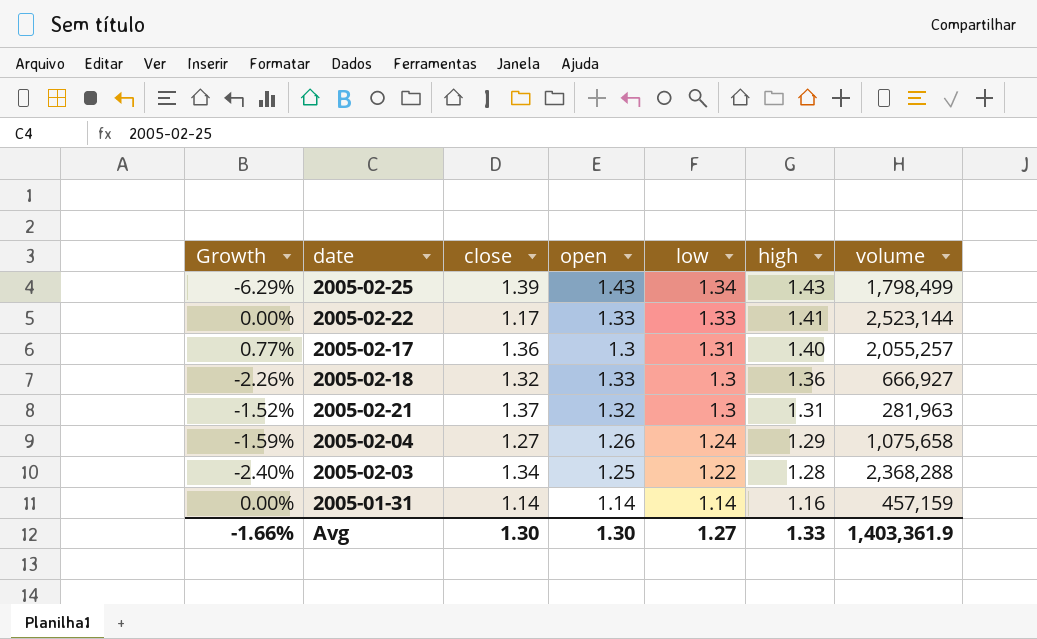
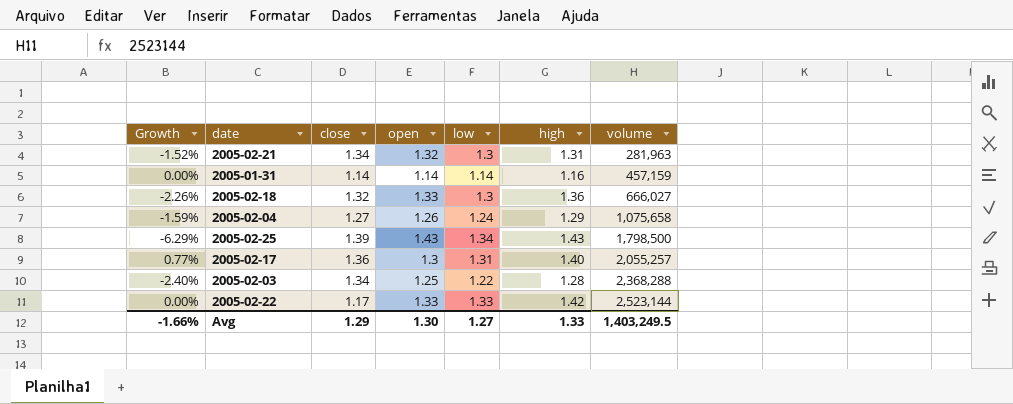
row order: low descending -> volume ascending
2005-02-21 | close: 1.37 -> 1.34
2005-02-18 | volume: 666,927 -> 666,027
2005-02-25 | volume: 1,798,499 -> 1,798,500
2005-02-22 | high: 1.41 -> 1.42
Avg | close: 1.30 -> 1.29
Avg | volume: 1,403,361.9 -> 1,403,249.5

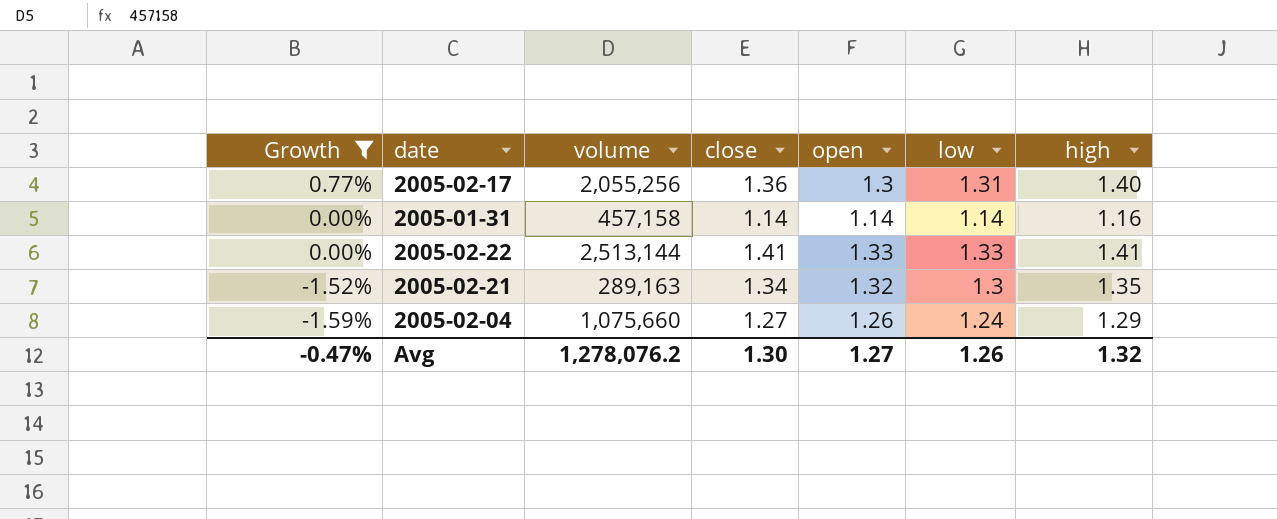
filter: none -> Growth >= -1.59%
row order: volume ascending -> Growth descending
column volume | position: 7 -> 3
2005-02-17 | volume: 2,055,257 -> 2,055,256
2005-01-31 | volume: 457,159 -> 457,158
2005-02-22 | volume: 2,523,144 -> 2,513,144
2005-02-22 | close: 1.17 -> 1.41
2005-02-22 | high: 1.42 -> 1.41
2005-02-21 | volume: 281,963 -> 289,163
2005-02-21 | high: 1.31 -> 1.35
2005-02-04 | volume: 1,075,658 -> 1,075,660
Avg | Growth: -1.66% -> -0.47%
Avg | volume: 1,403,249.5 -> 1,278,076.2
Avg | close: 1.29 -> 1.30
Avg | open: 1.30 -> 1.27
Avg | low: 1.27 -> 1.26
Avg | high: 1.33 -> 1.32

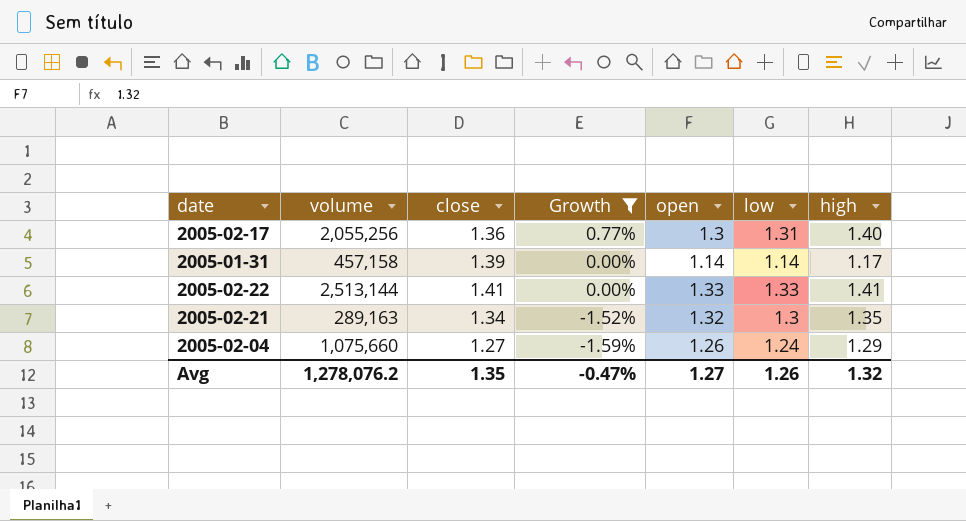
column Growth | position: 1 -> 4
2005-01-31 | close: 1.14 -> 1.39
2005-01-31 | high: 1.16 -> 1.17
Avg | close: 1.30 -> 1.35

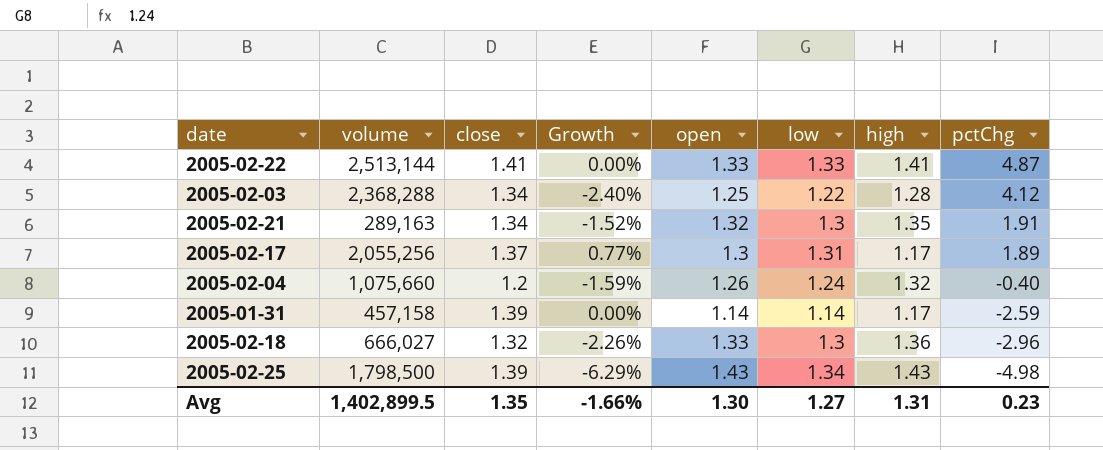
filter: Growth >= -1.59% -> none
row order: Growth descending -> pctChg descending
column pctChg | position: none -> 8
2005-02-17 | close: 1.36 -> 1.37
2005-02-17 | high: 1.40 -> 1.17
2005-02-04 | close: 1.27 -> 1.2
2005-02-04 | high: 1.29 -> 1.32
Avg | volume: 1,278,076.2 -> 1,402,899.5
Avg | Growth: -0.47% -> -1.66%
Avg | open: 1.27 -> 1.30
Avg | low: 1.26 -> 1.27
Avg | high: 1.32 -> 1.31

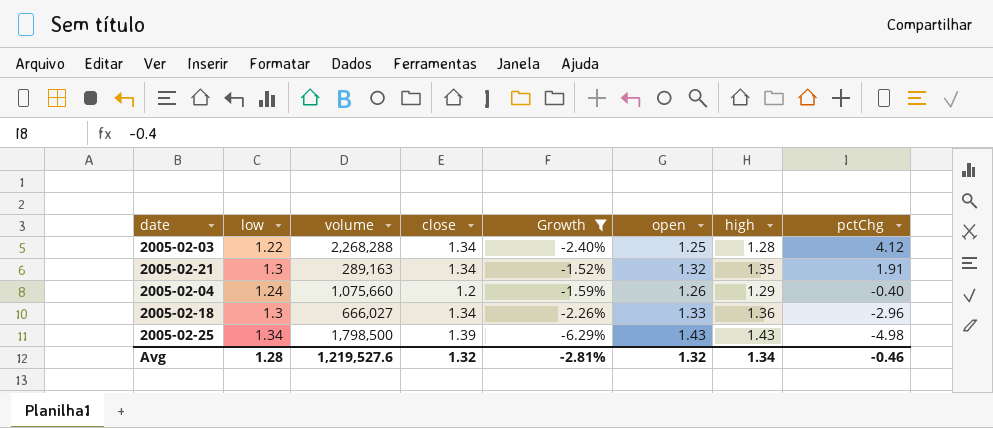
filter: none -> Growth <= -1.52%
column low | position: 6 -> 2
2005-02-03 | volume: 2,368,288 -> 2,268,288
2005-02-04 | high: 1.32 -> 1.29
2005-02-18 | close: 1.32 -> 1.34
Avg | low: 1.27 -> 1.28
Avg | volume: 1,402,899.5 -> 1,219,527.6
Avg | close: 1.35 -> 1.32
Avg | Growth: -1.66% -> -2.81%
Avg | open: 1.30 -> 1.32
Avg | high: 1.31 -> 1.34
Avg | pctChg: 0.23 -> -0.46

